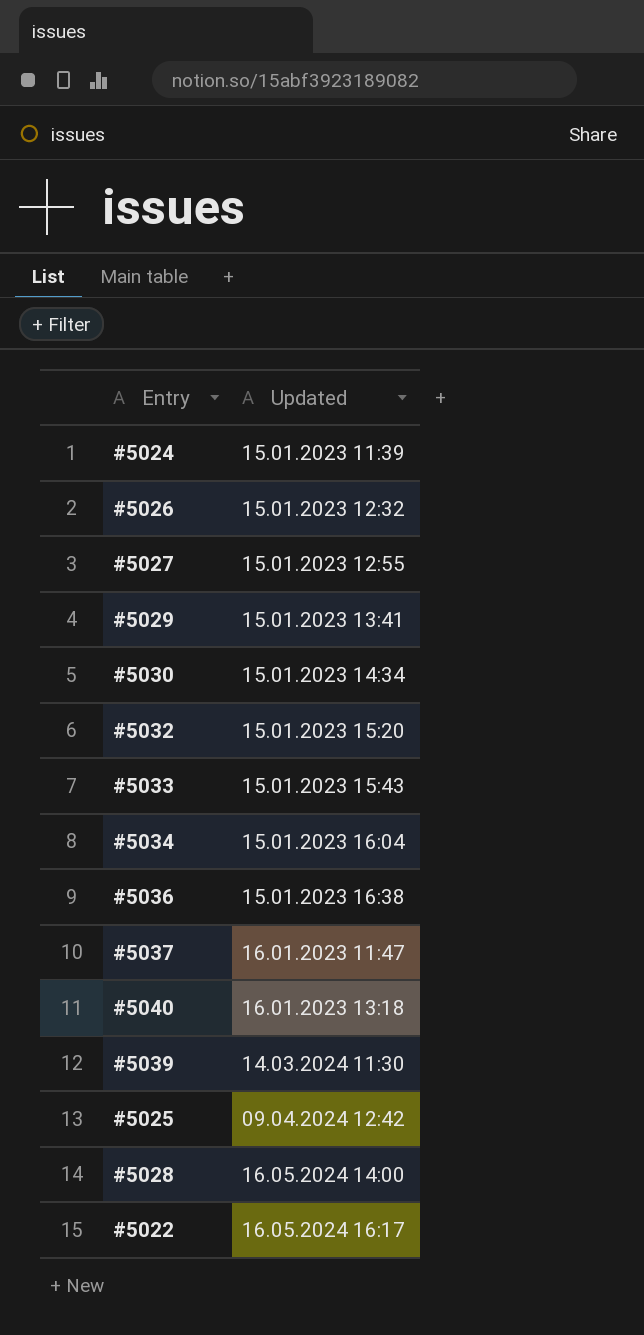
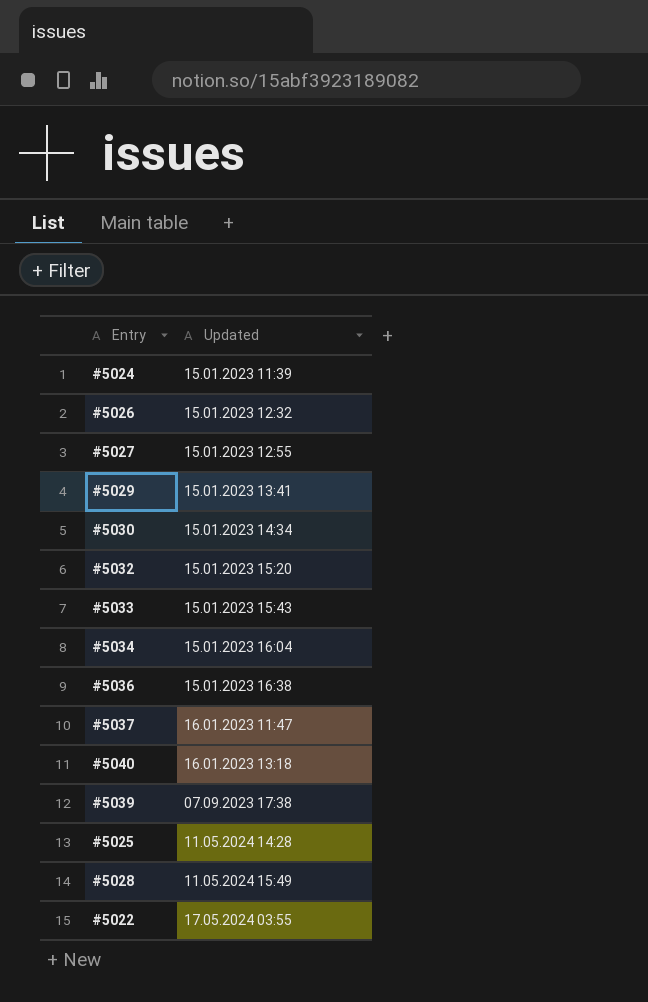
#5039 | Updated: 14.03.2024 11:30 -> 07.09.2023 17:38
#5025 | Updated: 09.04.2024 12:42 -> 11.05.2024 14:28
#5028 | Updated: 16.05.2024 14:00 -> 11.05.2024 15:49
#5022 | Updated: 16.05.2024 16:17 -> 17.05.2024 03:55

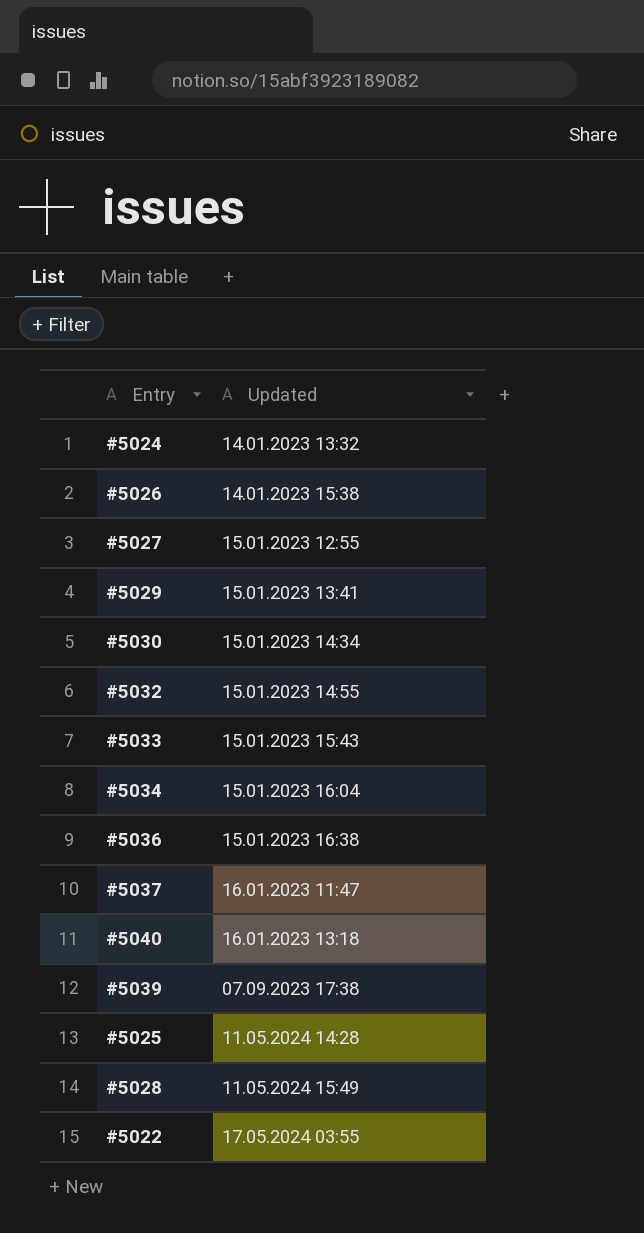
#5024 | Updated: 15.01.2023 11:39 -> 14.01.2023 13:32
#5026 | Updated: 15.01.2023 12:32 -> 14.01.2023 15:38
#5032 | Updated: 15.01.2023 15:20 -> 15.01.2023 14:55

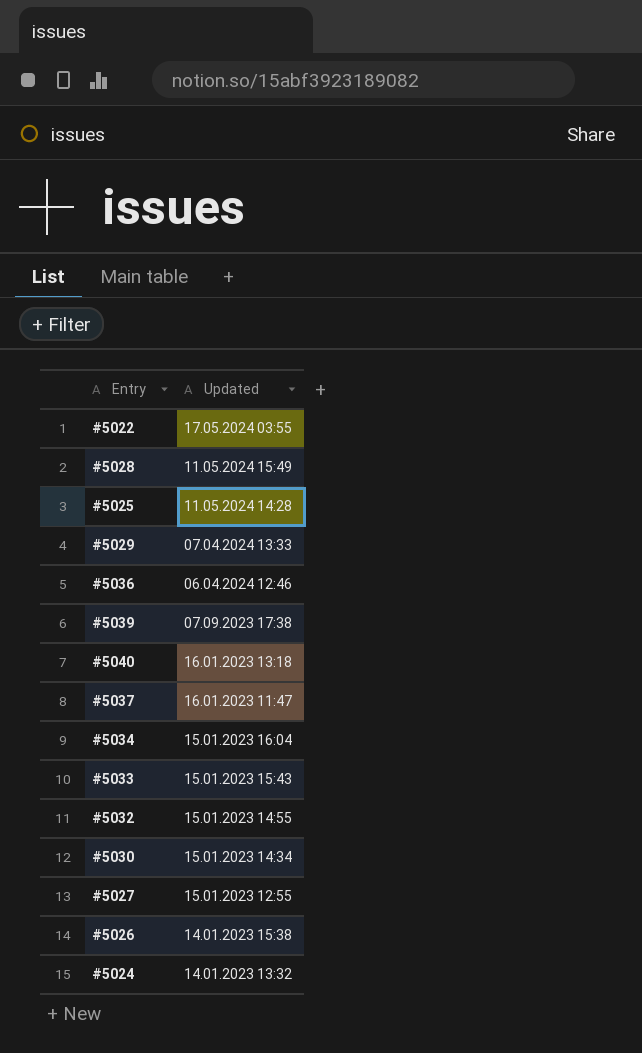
row order: Updated ascending -> Updated descending
#5029 | Updated: 15.01.2023 13:41 -> 07.04.2024 13:33
#5036 | Updated: 15.01.2023 16:38 -> 06.04.2024 12:46

